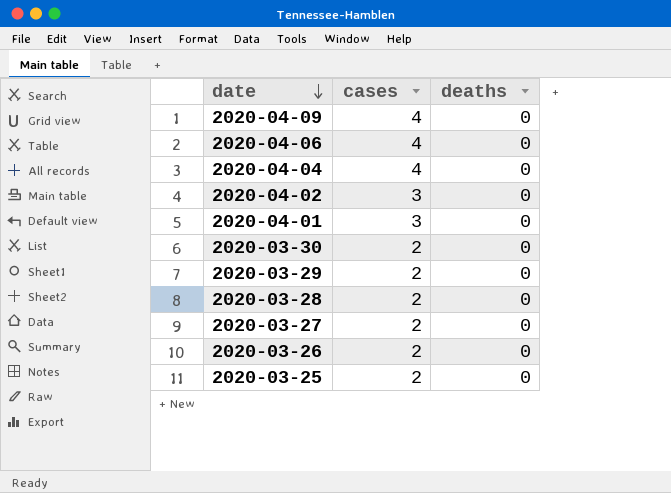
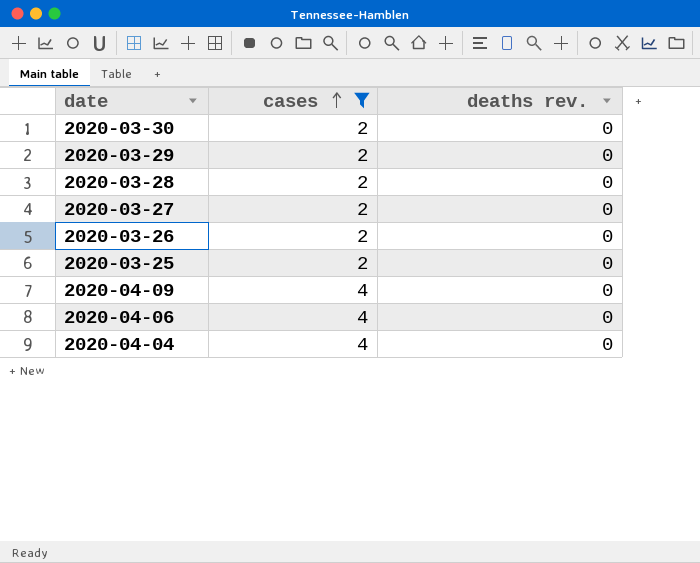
filter: none -> cases != 3
row order: date descending -> cases ascending
column name: deaths -> deaths rev.

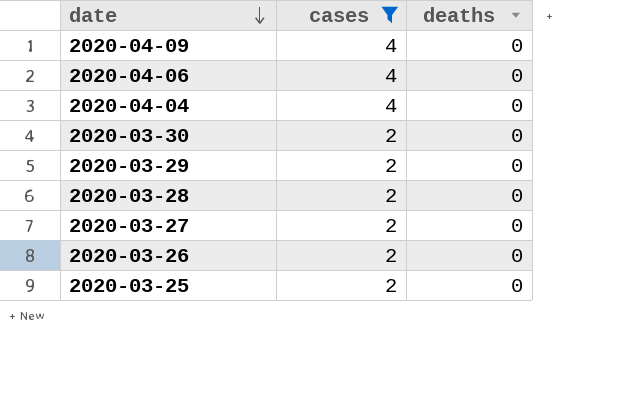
row order: cases ascending -> date descending
column name: deaths rev. -> deaths

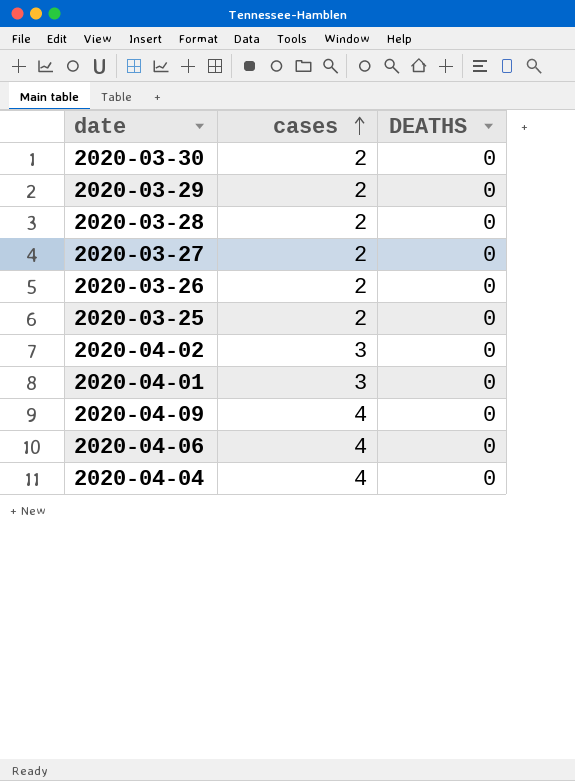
filter: cases != 3 -> none
row order: date descending -> cases ascending
column name: deaths -> DEATHS

